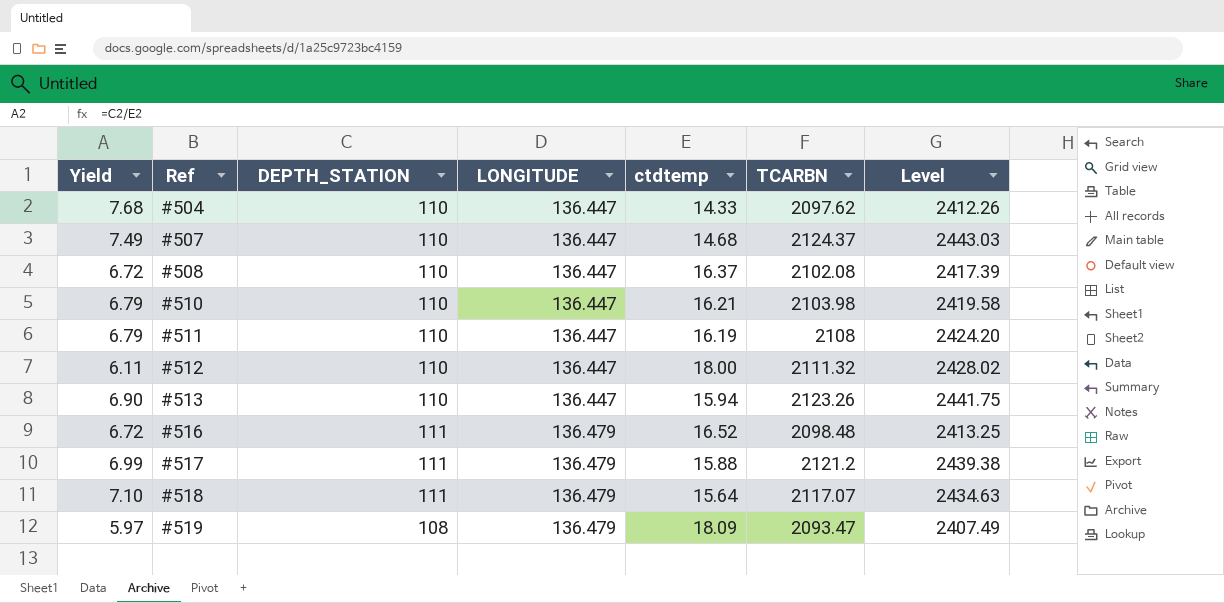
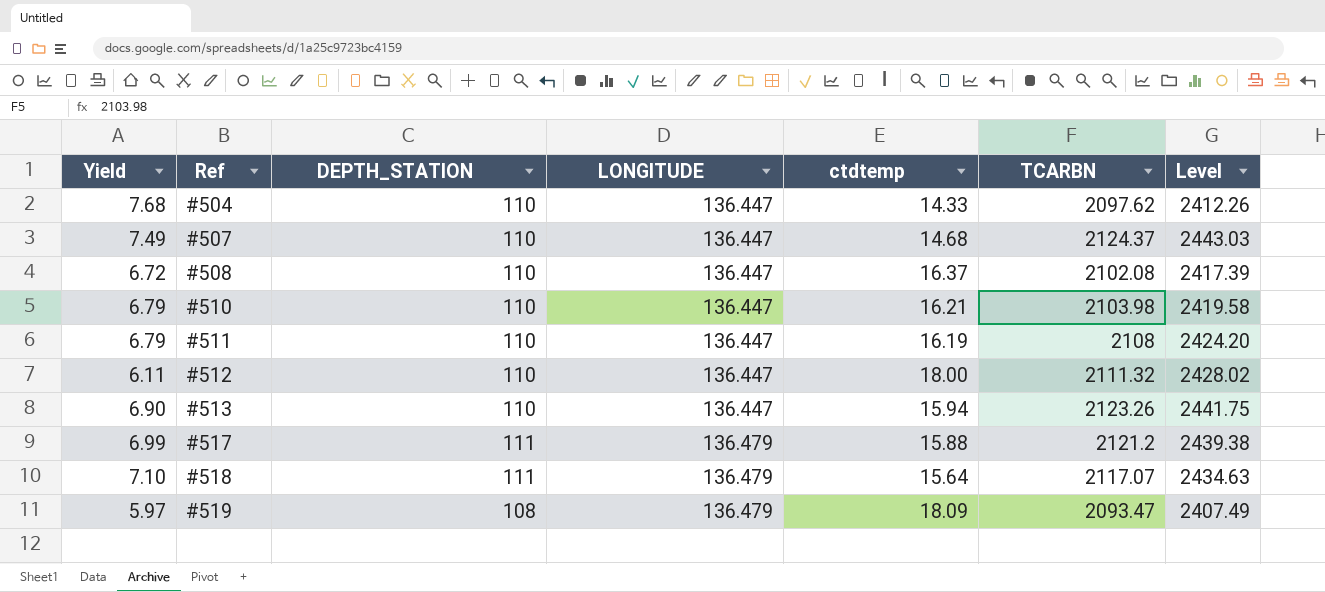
row #516: 6.72 | 111 | 136.479 | 16.52 | 2098.48 | 2413.25 -> none

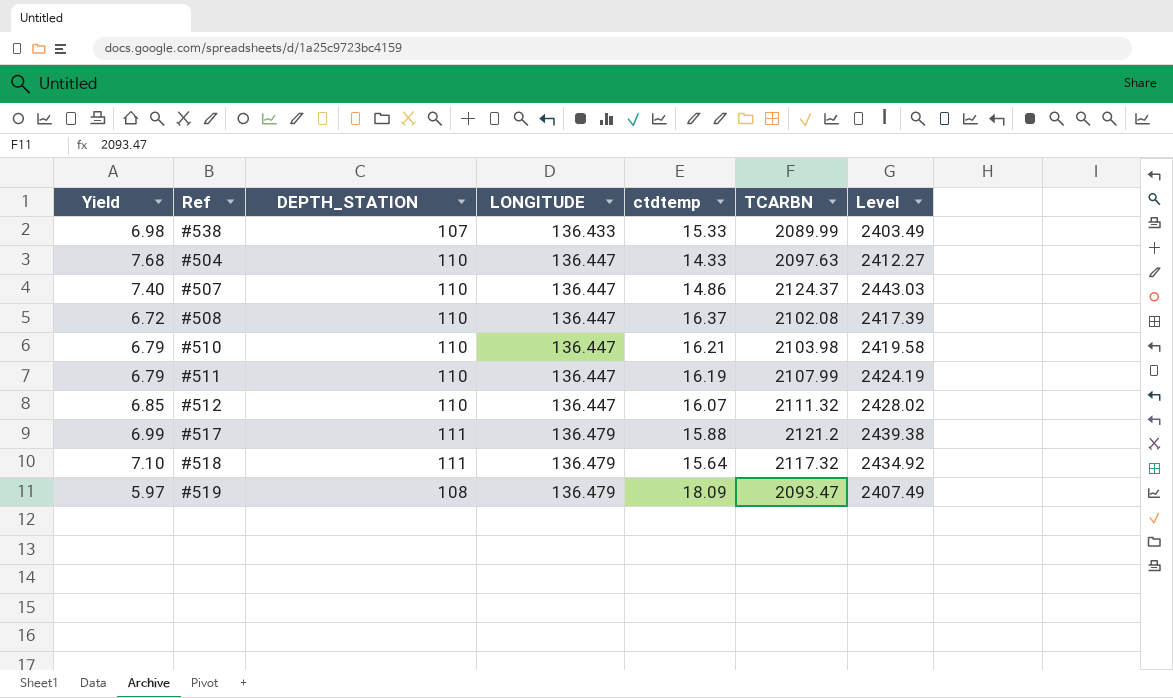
row #513: 6.90 | 110 | 136.447 | 15.94 | 2123.26 | 2441.75 -> none
row #538: none -> 6.98 | 107 | 136.433 | 15.33 | 2089.99 | 2403.49
#504 | TCARBN: 2097.62 -> 2097.63
#504 | Level: 2412.26 -> 2412.27
#507 | Yield: 7.49 -> 7.40
#507 | ctdtemp: 14.68 -> 14.86
#511 | TCARBN: 2108 -> 2107.99
#511 | Level: 2424.20 -> 2424.19
#512 | Yield: 6.11 -> 6.85
#512 | ctdtemp: 18.00 -> 16.07
#518 | TCARBN: 2117.07 -> 2117.32
#518 | Level: 2434.63 -> 2434.92

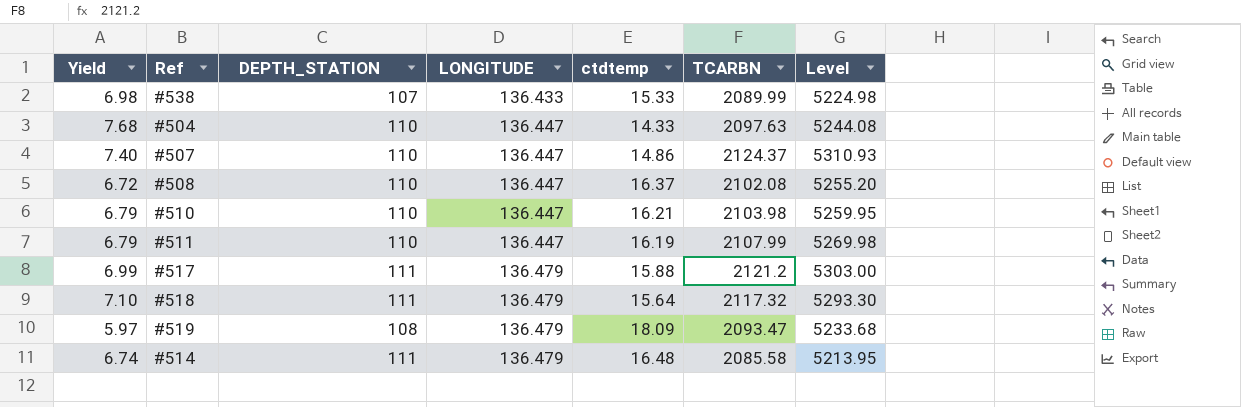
column Level | formula: [TCARBN] * 1.15 -> [TCARBN] * 2.5
row #512: 6.85 | 110 | 136.447 | 16.07 | 2111.32 | 2428.02 -> none
row #514: none -> 6.74 | 111 | 136.479 | 16.48 | 2085.58 | 5213.95

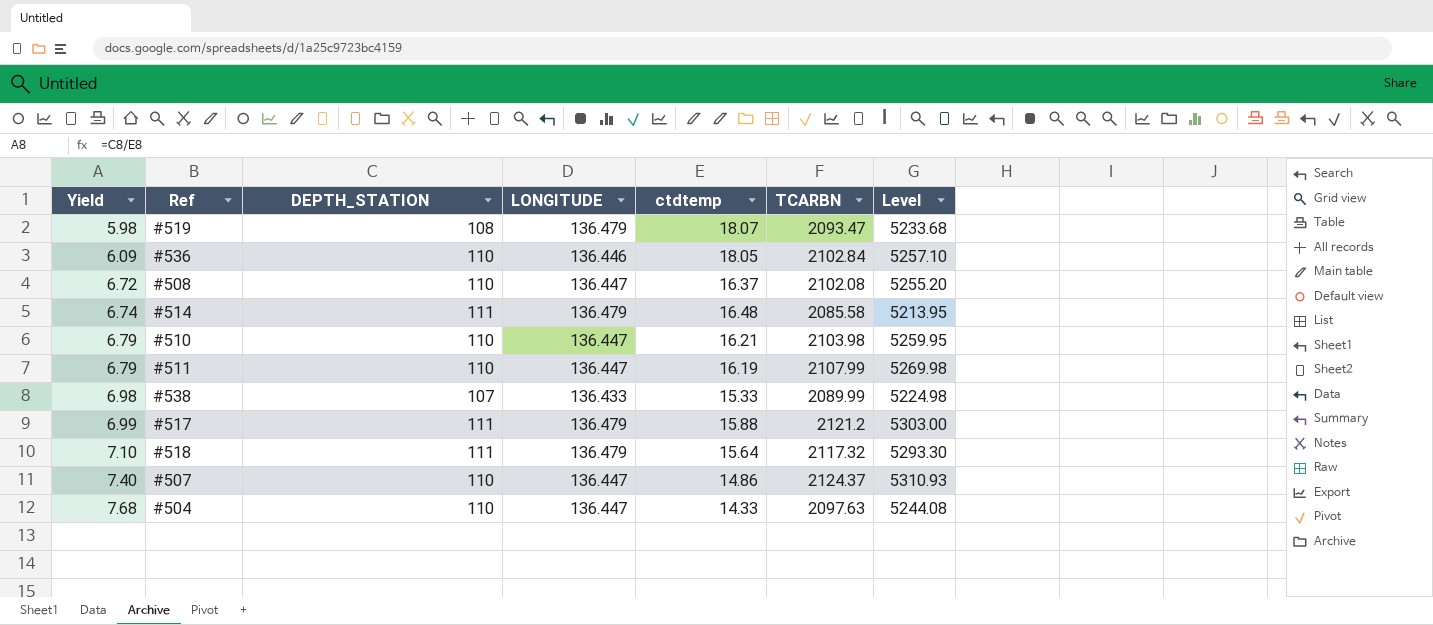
row order: LONGITUDE ascending -> Yield ascending
#519 | Yield: 5.97 -> 5.98
#519 | ctdtemp: 18.09 -> 18.07
row #536: none -> 6.09 | 110 | 136.446 | 18.05 | 2102.84 | 5257.10

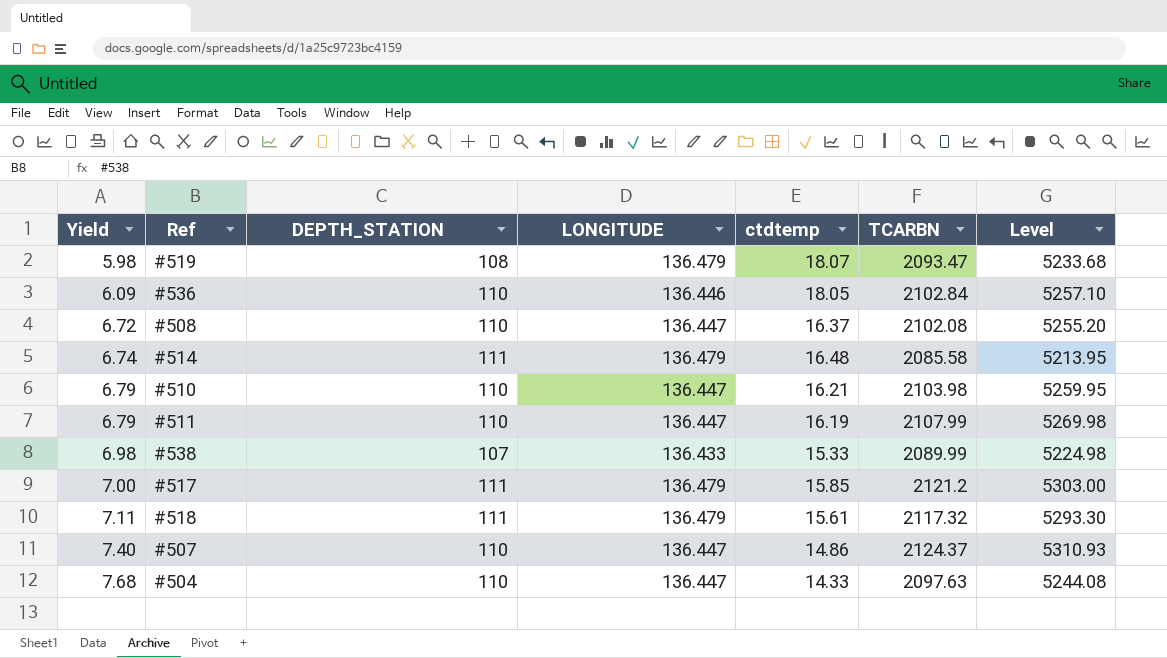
#517 | Yield: 6.99 -> 7.00
#517 | ctdtemp: 15.88 -> 15.85
#518 | Yield: 7.10 -> 7.11
#518 | ctdtemp: 15.64 -> 15.61

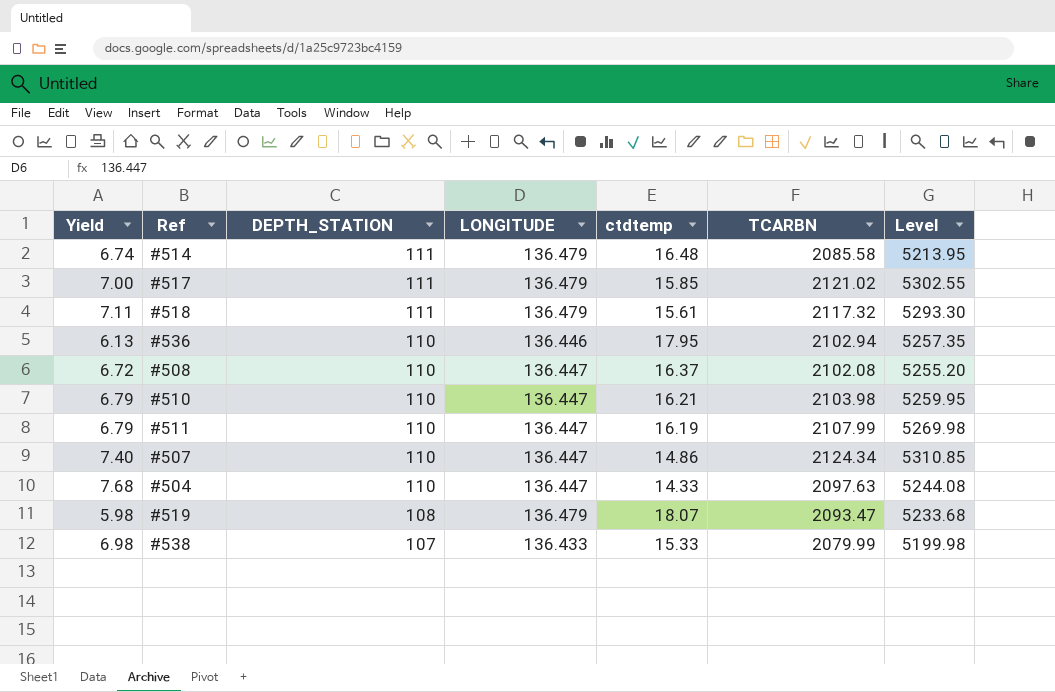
row order: Yield ascending -> DEPTH_STATION descending
#517 | TCARBN: 2121.2 -> 2121.02
#517 | Level: 5303.00 -> 5302.55
#536 | Yield: 6.09 -> 6.13
#536 | ctdtemp: 18.05 -> 17.95
#536 | TCARBN: 2102.84 -> 2102.94
#536 | Level: 5257.10 -> 5257.35
#507 | TCARBN: 2124.37 -> 2124.34
#507 | Level: 5310.93 -> 5310.85
#538 | TCARBN: 2089.99 -> 2079.99
#538 | Level: 5224.98 -> 5199.98

